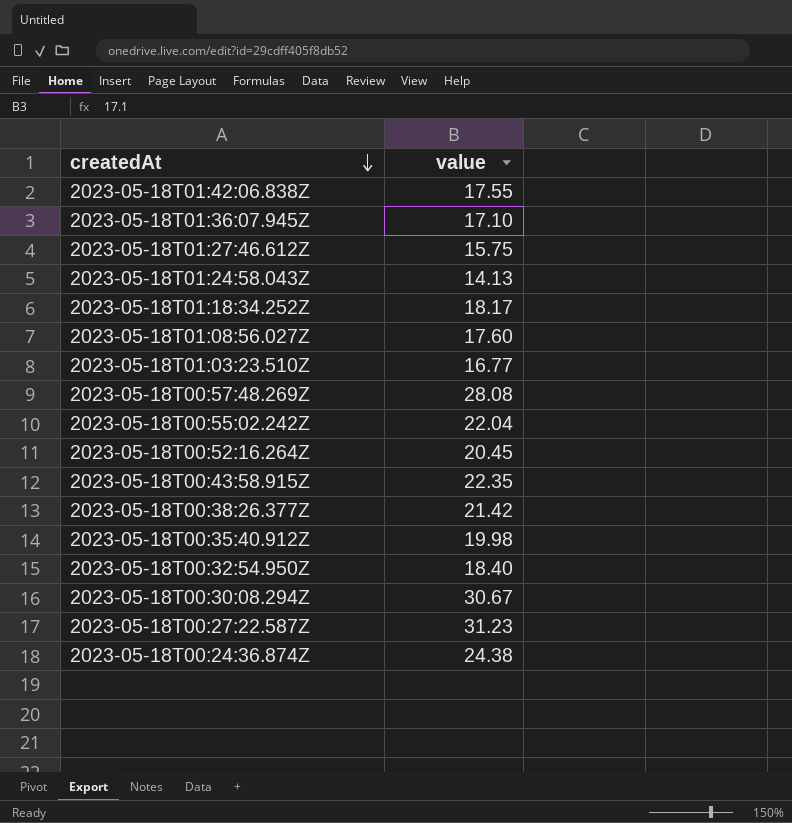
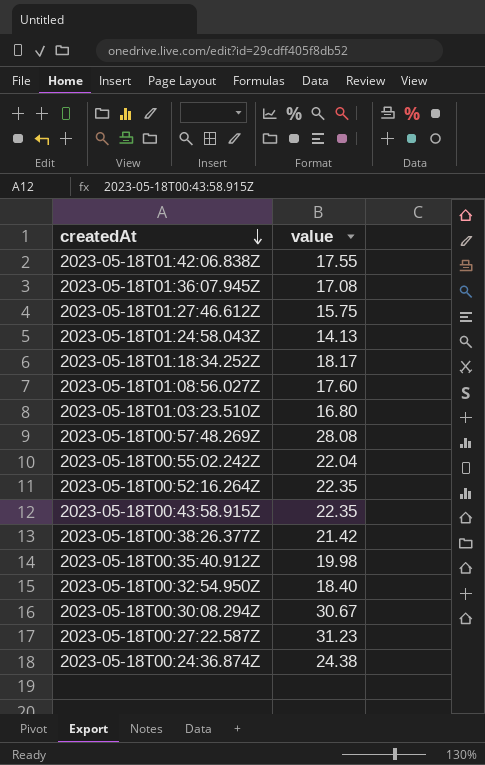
2023-05-18T01:36:07.945Z | value: 17.10 -> 17.08
2023-05-18T01:03:23.510Z | value: 16.77 -> 16.80
2023-05-18T00:52:16.264Z | value: 20.45 -> 22.35

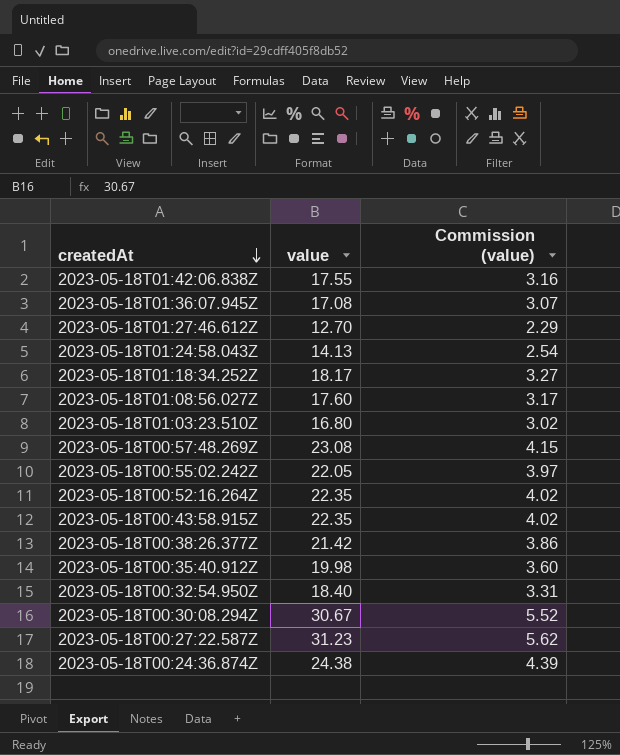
column Commission (value) | formula: none -> [value] * 0.18
2023-05-18T01:27:46.612Z | value: 15.75 -> 12.70
2023-05-18T00:57:48.269Z | value: 28.08 -> 23.08
2023-05-18T00:55:02.242Z | value: 22.04 -> 22.05

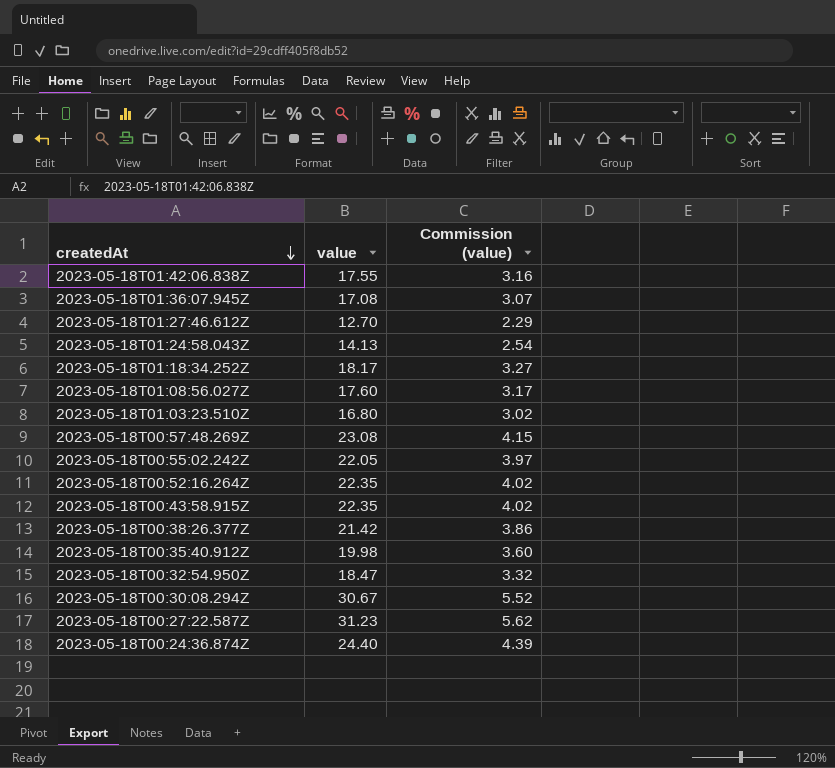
2023-05-18T00:32:54.950Z | value: 18.40 -> 18.47
2023-05-18T00:32:54.950Z | Commission (value): 3.31 -> 3.32
2023-05-18T00:24:36.874Z | value: 24.38 -> 24.40

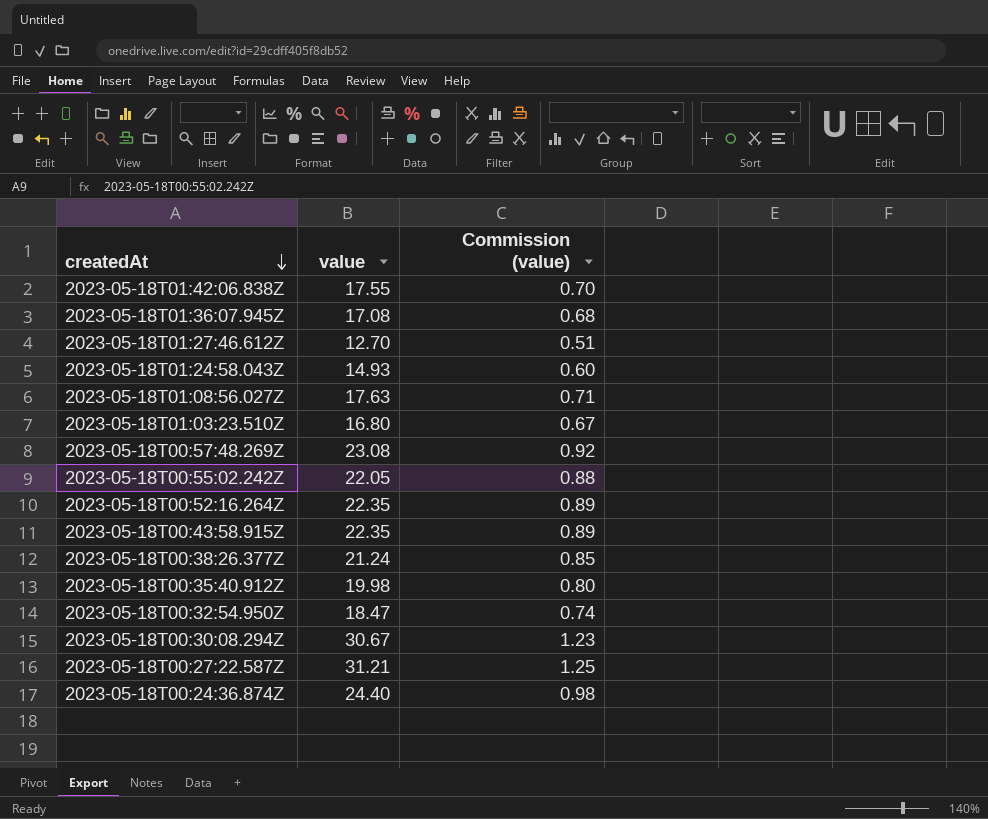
column Commission (value) | formula: [value] * 0.18 -> [value] * 0.04
row 2023-05-18T01:18:34.252Z: 18.17 | 3.27 -> none
2023-05-18T01:24:58.043Z | value: 14.13 -> 14.93
2023-05-18T01:08:56.027Z | value: 17.60 -> 17.63
2023-05-18T00:38:26.377Z | value: 21.42 -> 21.24
2023-05-18T00:27:22.587Z | value: 31.23 -> 31.21

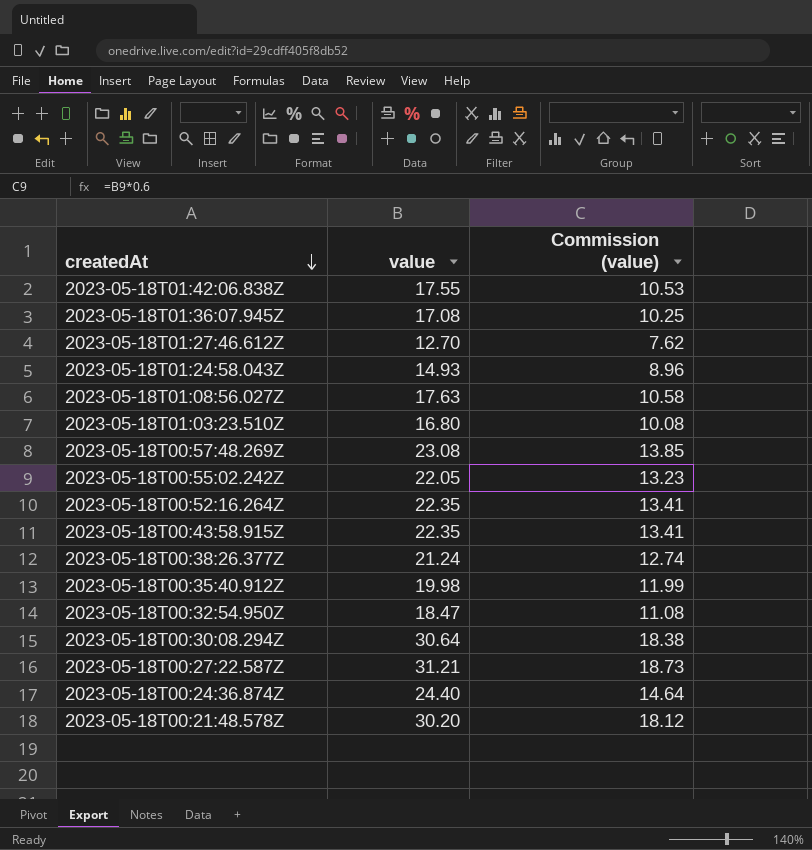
column Commission (value) | formula: [value] * 0.04 -> [value] * 0.6
2023-05-18T00:30:08.294Z | value: 30.67 -> 30.64
row 2023-05-18T00:21:48.578Z: none -> 30.20 | 18.12

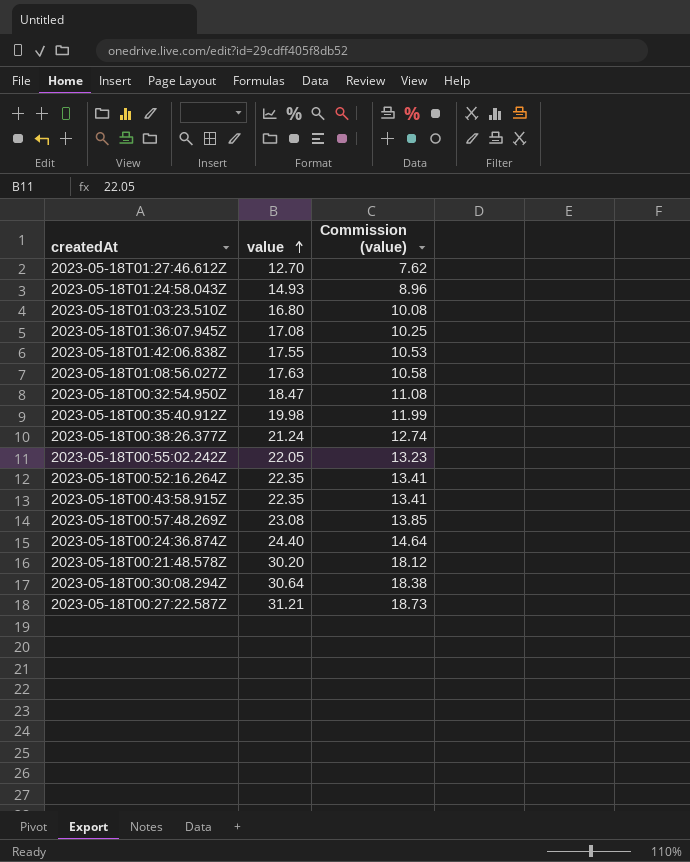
row order: createdAt descending -> value ascending

